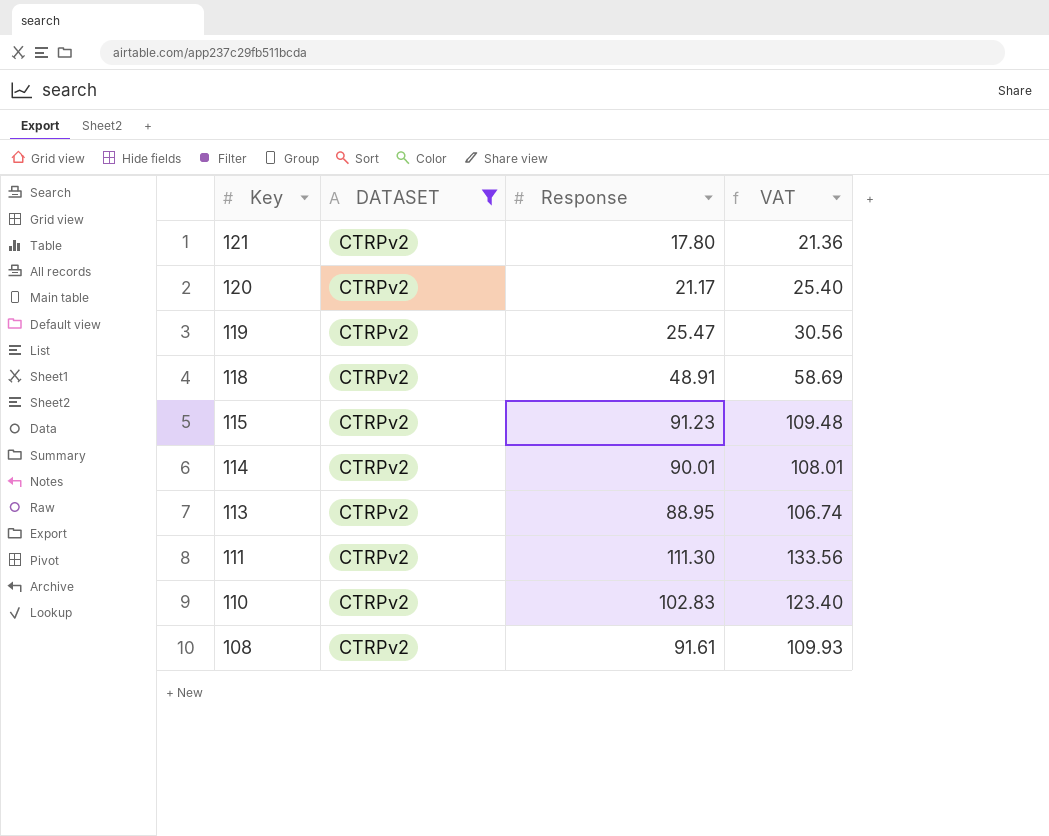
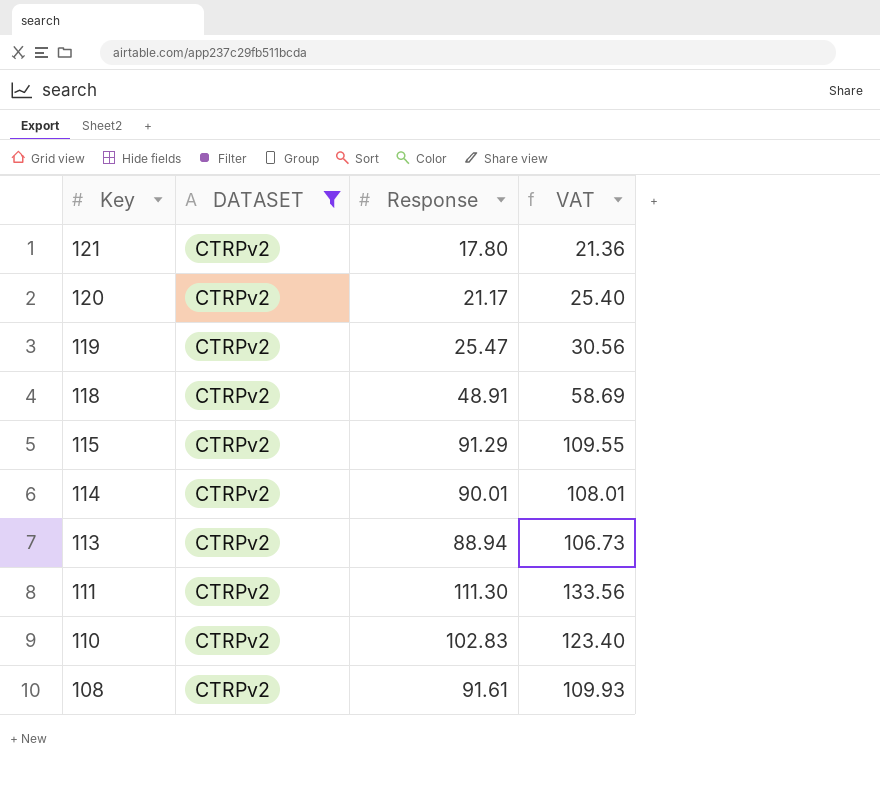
115 | Response: 91.23 -> 91.29
115 | VAT: 109.48 -> 109.55
113 | Response: 88.95 -> 88.94
113 | VAT: 106.74 -> 106.73

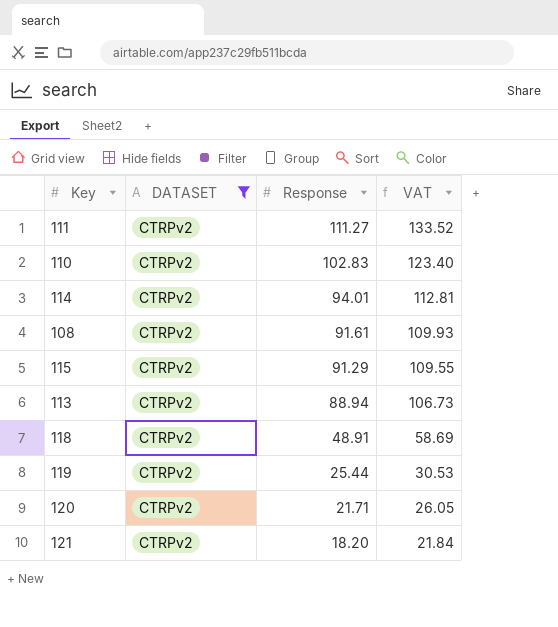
row order: Key descending -> Response descending
111 | Response: 111.30 -> 111.27
111 | VAT: 133.56 -> 133.52
114 | Response: 90.01 -> 94.01
114 | VAT: 108.01 -> 112.81
119 | Response: 25.47 -> 25.44
119 | VAT: 30.56 -> 30.53
120 | Response: 21.17 -> 21.71
120 | VAT: 25.40 -> 26.05
121 | Response: 17.80 -> 18.20
121 | VAT: 21.36 -> 21.84

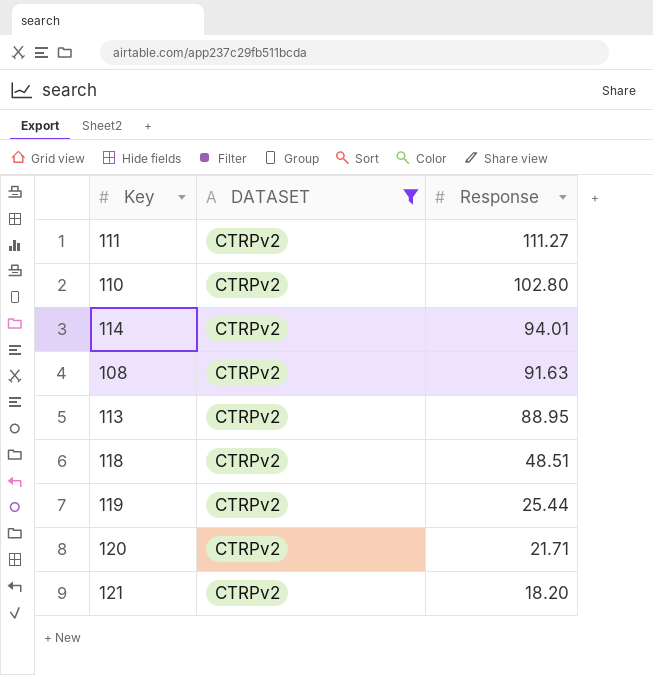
column VAT | formula: [Response] * 1.2 -> none
row 115: CTRPv2 | 91.29 | 109.55 -> none
110 | Response: 102.83 -> 102.80
108 | Response: 91.61 -> 91.63
113 | Response: 88.94 -> 88.95
118 | Response: 48.91 -> 48.51

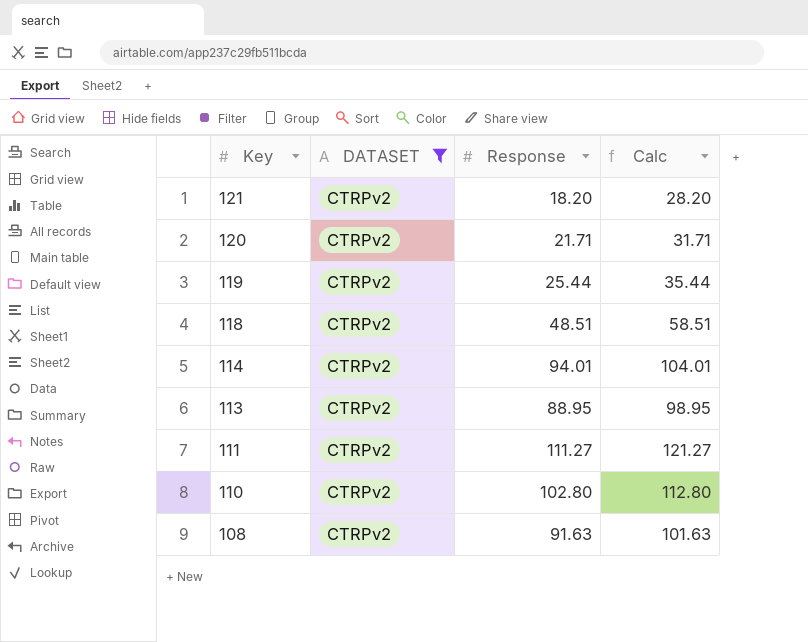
row order: Response descending -> Key descending
column Calc | formula: none -> [Response] + 10

